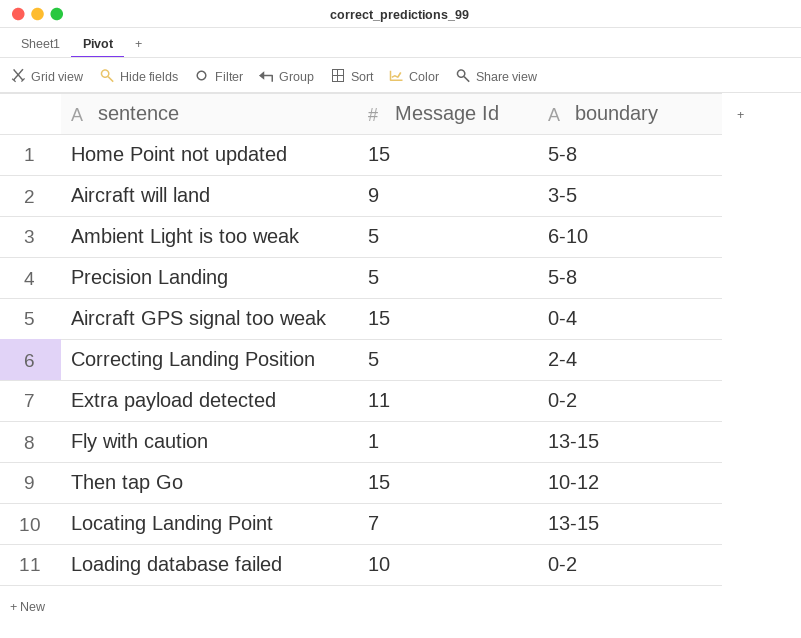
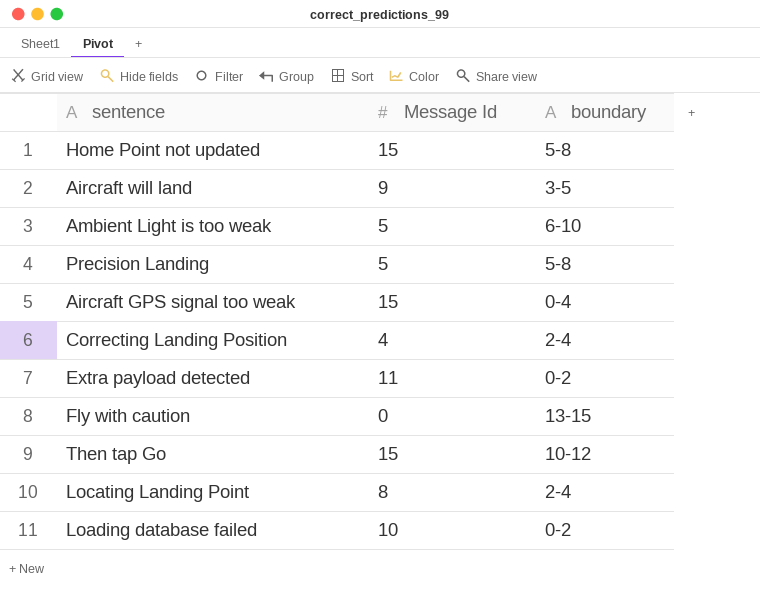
Correcting Landing Position | Message Id: 5 -> 4
Fly with caution | Message Id: 1 -> 0
Locating Landing Point | Message Id: 7 -> 8
Locating Landing Point | boundary: 13-15 -> 2-4

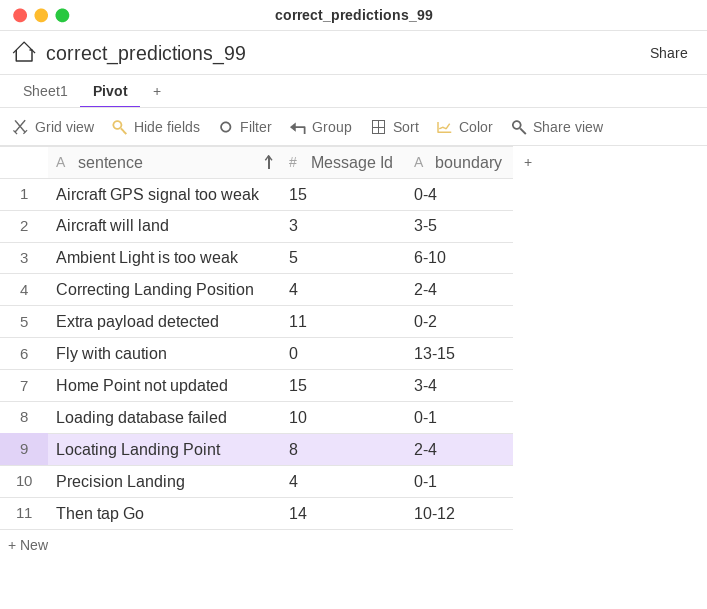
row order: none -> sentence ascending
Aircraft will land | Message Id: 9 -> 3
Home Point not updated | boundary: 5-8 -> 3-4
Loading database failed | boundary: 0-2 -> 0-1
Precision Landing | Message Id: 5 -> 4
Precision Landing | boundary: 5-8 -> 0-1
Then tap Go | Message Id: 15 -> 14

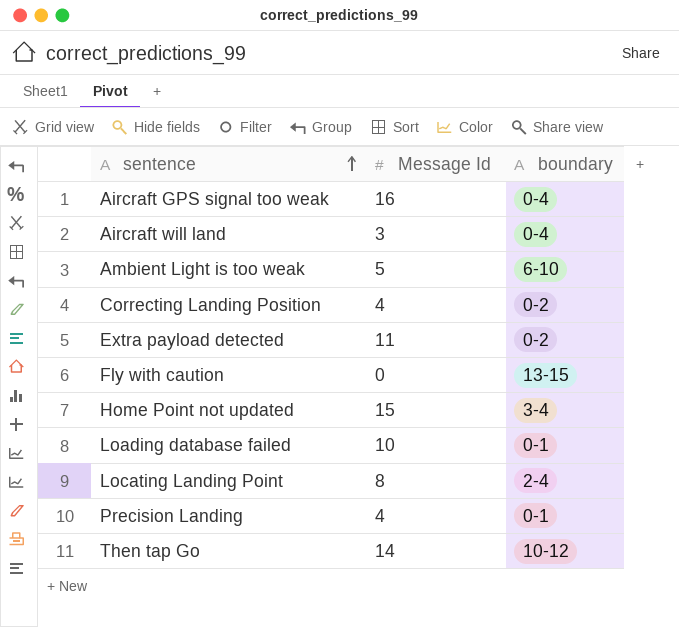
Aircraft GPS signal too weak | Message Id: 15 -> 16
Aircraft will land | boundary: 3-5 -> 0-4
Correcting Landing Position | boundary: 2-4 -> 0-2

